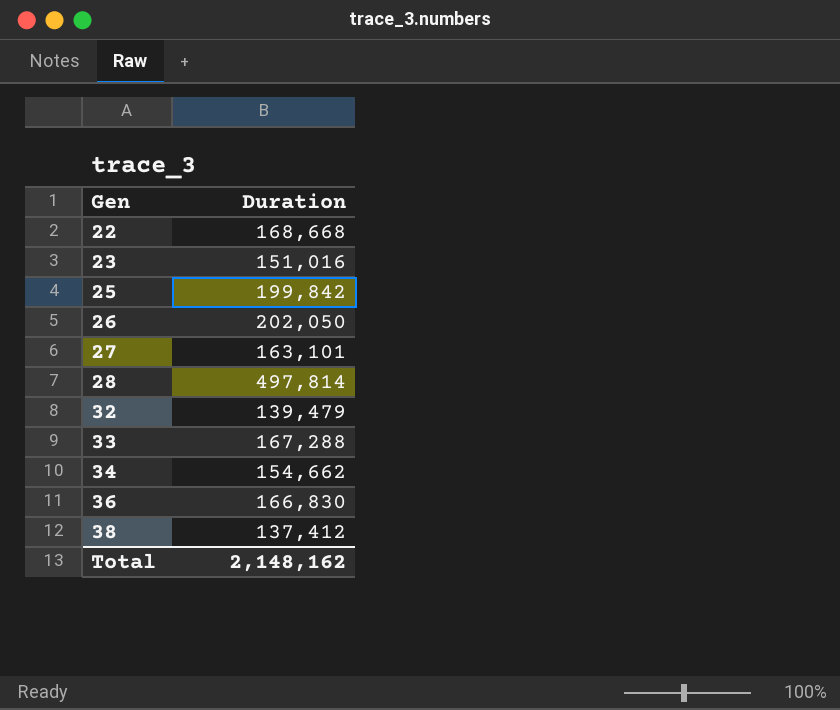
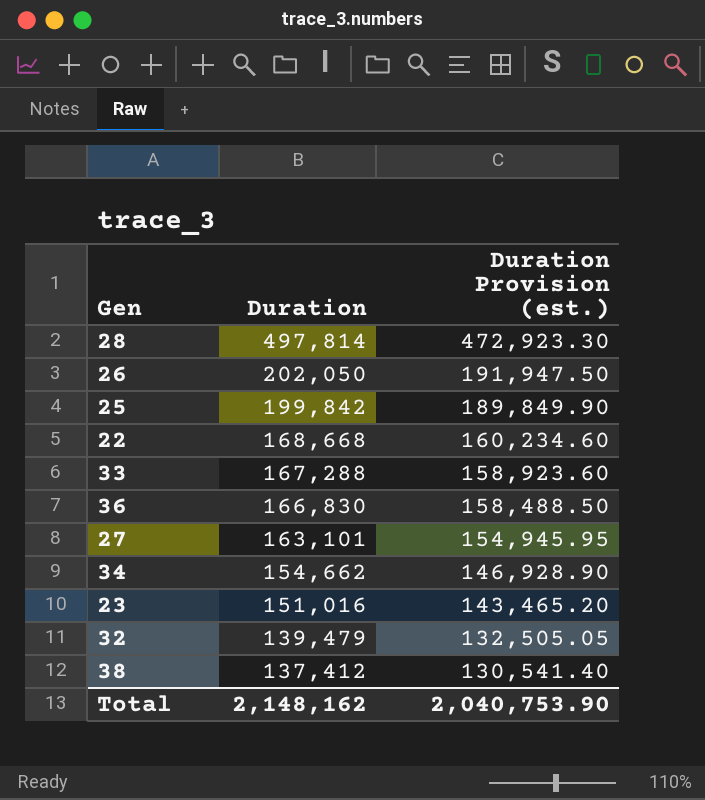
row order: Gen ascending -> Duration descending
column Duration Provision (est.) | formula: none -> [Duration] * 0.95

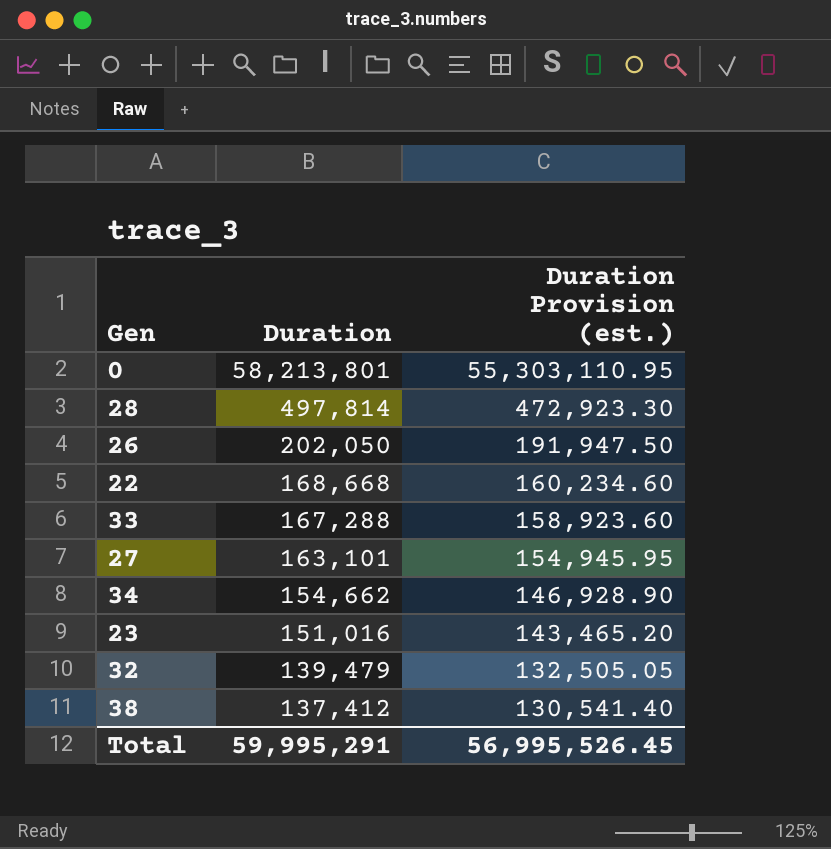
row 25: 199,842 | 189,849.90 -> none
row 36: 166,830 | 158,488.50 -> none
row 0: none -> 58,213,801 | 55,303,110.95
Total | Duration: 2,148,162 -> 59,995,291
Total | Duration Provision (est.): 2,040,753.90 -> 56,995,526.45

